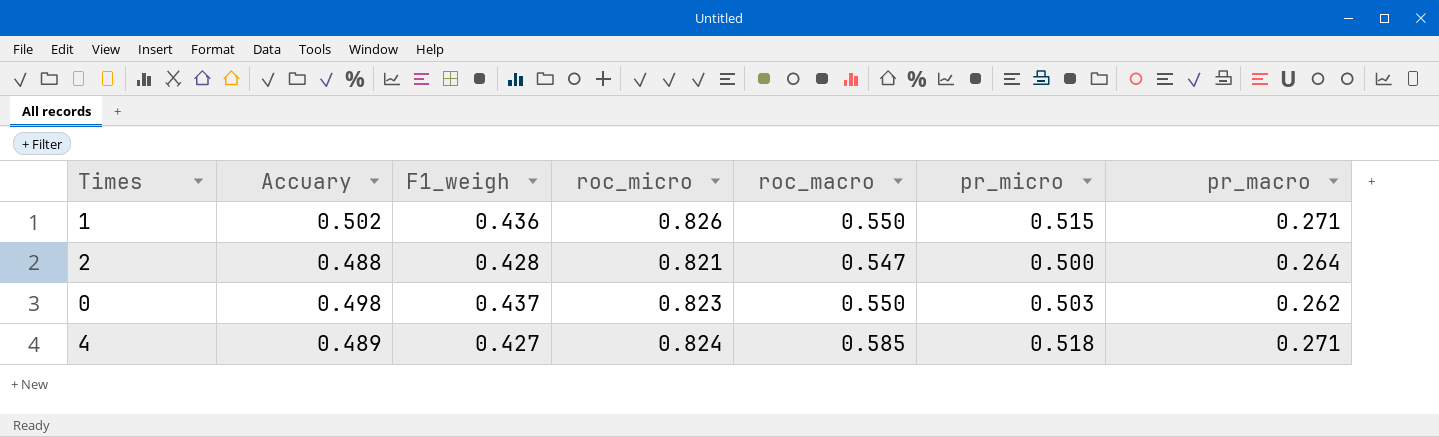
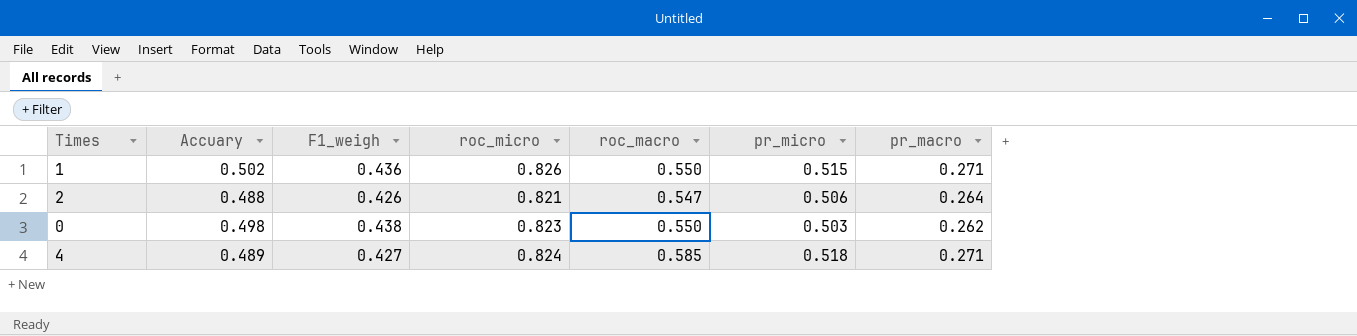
2 | F1_weigh: 0.428 -> 0.426
2 | pr_micro: 0.500 -> 0.506
0 | F1_weigh: 0.437 -> 0.438

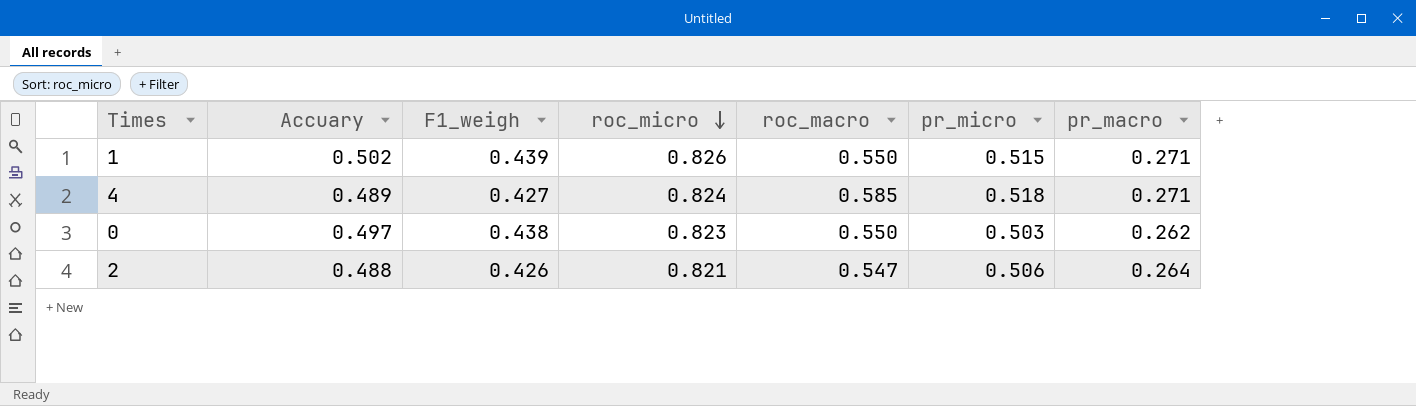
row order: none -> roc_micro descending
1 | F1_weigh: 0.436 -> 0.439
0 | Accuary: 0.498 -> 0.497

